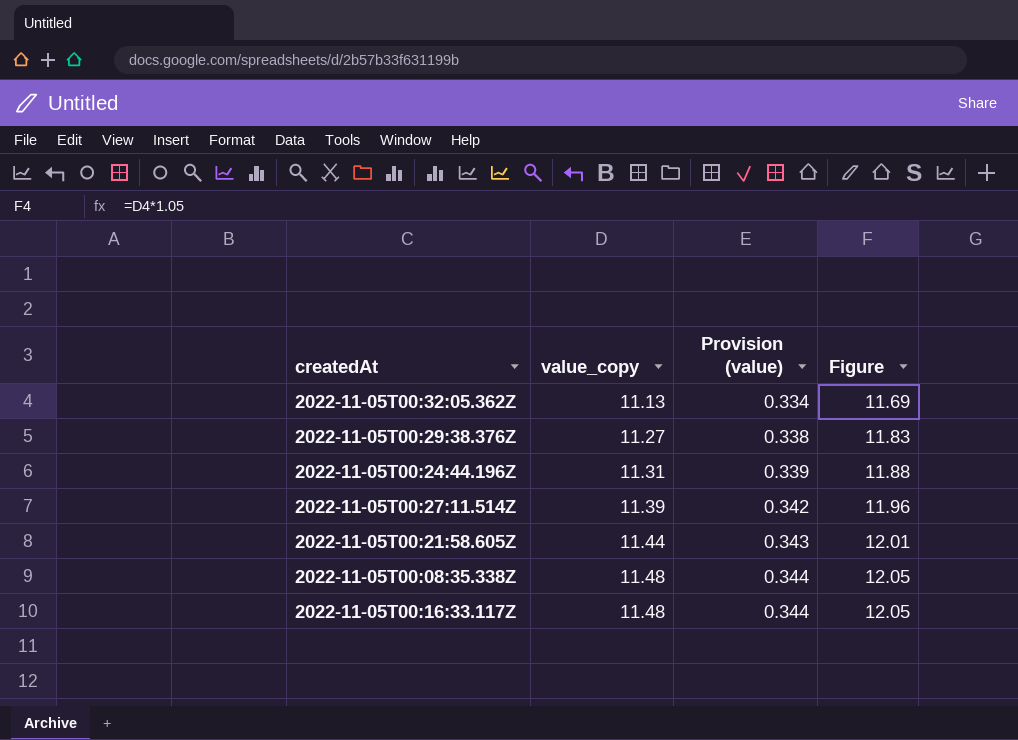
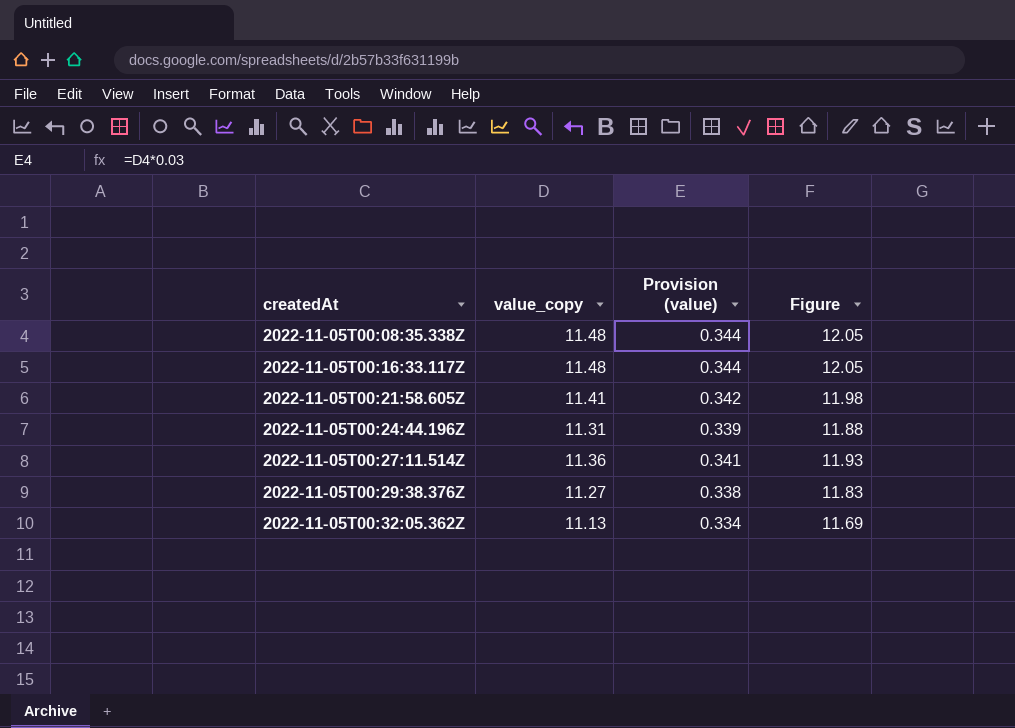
row order: value_copy ascending -> createdAt ascending
2022-11-05T00:21:58.605Z | value_copy: 11.44 -> 11.41
2022-11-05T00:21:58.605Z | Provision (value): 0.343 -> 0.342
2022-11-05T00:21:58.605Z | Figure: 12.01 -> 11.98
2022-11-05T00:27:11.514Z | value_copy: 11.39 -> 11.36
2022-11-05T00:27:11.514Z | Provision (value): 0.342 -> 0.341
2022-11-05T00:27:11.514Z | Figure: 11.96 -> 11.93

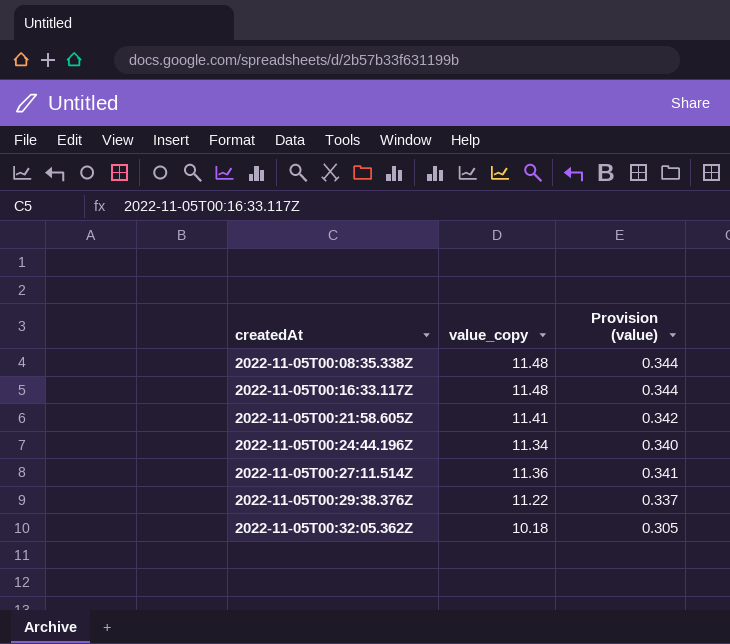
column Figure | formula: [value_copy] * 1.05 -> none
2022-11-05T00:24:44.196Z | value_copy: 11.31 -> 11.34
2022-11-05T00:24:44.196Z | Provision (value): 0.339 -> 0.340
2022-11-05T00:29:38.376Z | value_copy: 11.27 -> 11.22
2022-11-05T00:29:38.376Z | Provision (value): 0.338 -> 0.337
2022-11-05T00:32:05.362Z | value_copy: 11.13 -> 10.18
2022-11-05T00:32:05.362Z | Provision (value): 0.334 -> 0.305

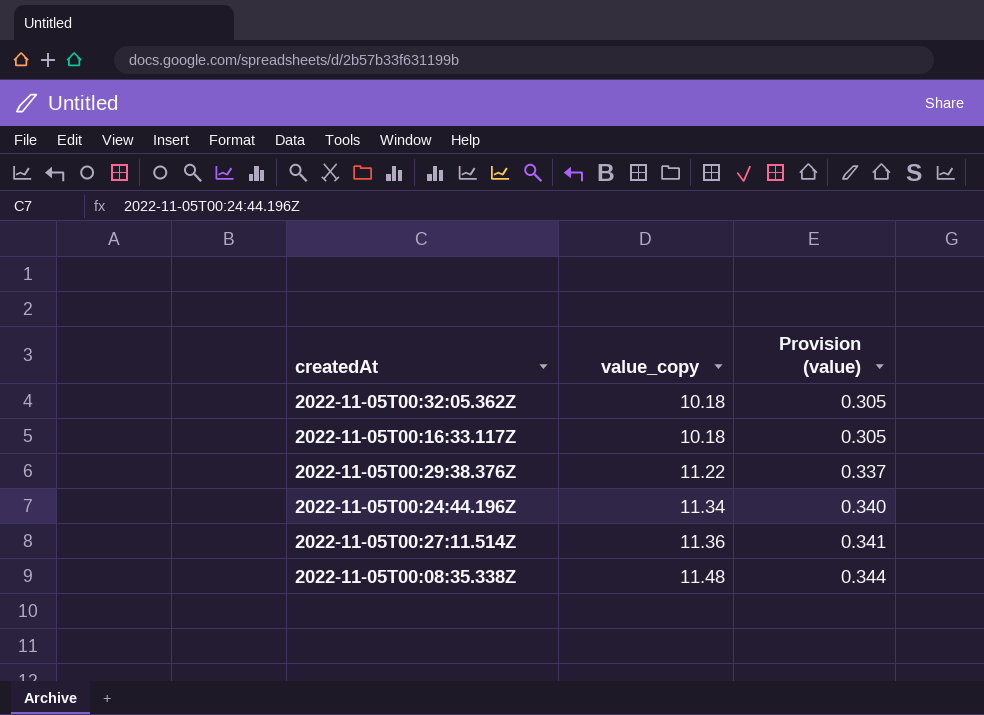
row order: createdAt ascending -> value_copy ascending
row 2022-11-05T00:21:58.605Z: 11.41 | 0.342 -> none
2022-11-05T00:16:33.117Z | value_copy: 11.48 -> 10.18
2022-11-05T00:16:33.117Z | Provision (value): 0.344 -> 0.305

